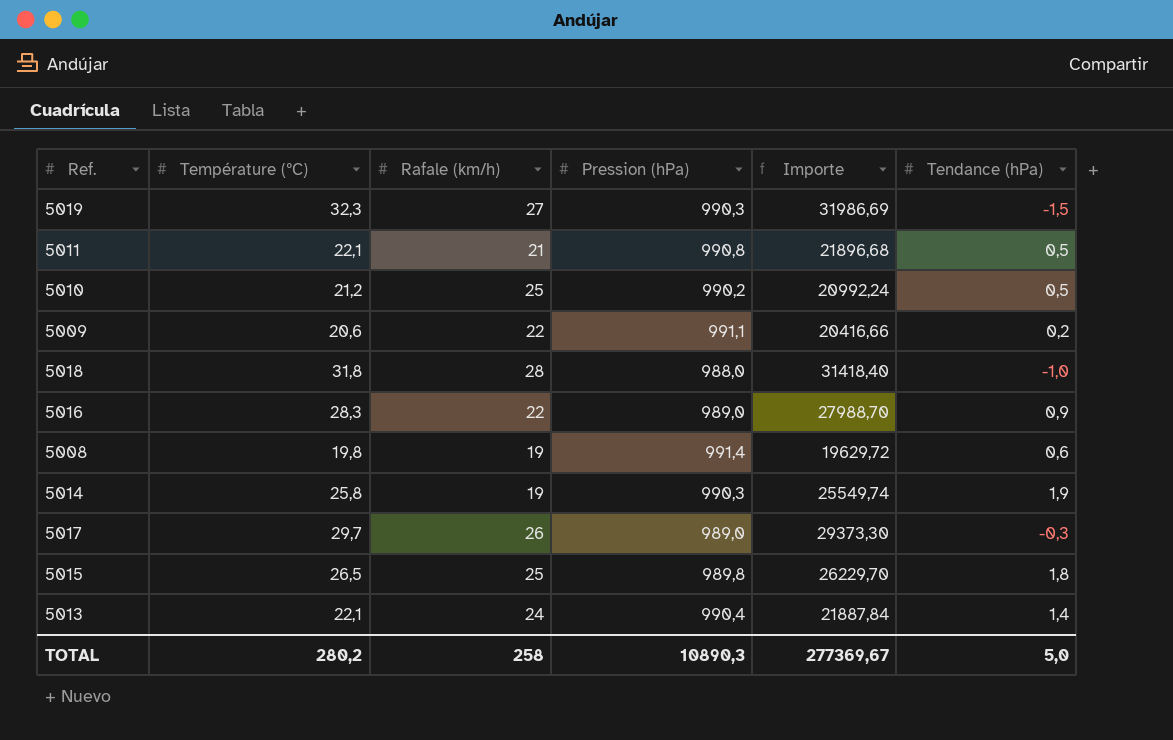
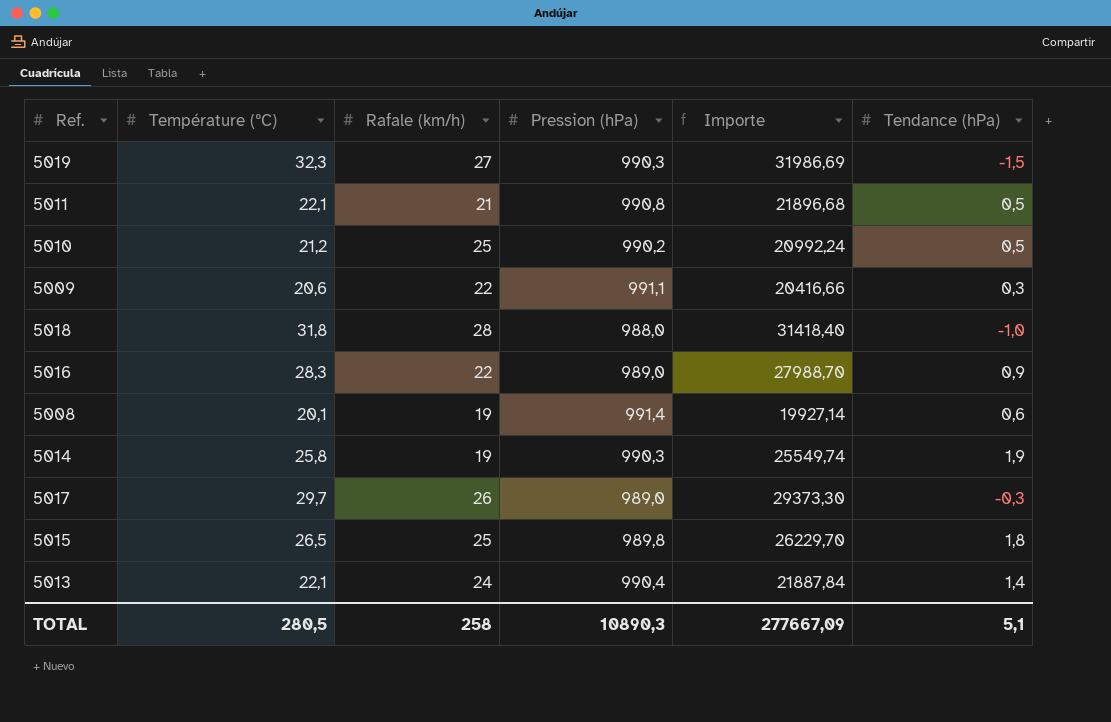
5009 | Tendance (hPa): 0,2 -> 0,3
5008 | Température (ºC): 19,8 -> 20,1
5008 | Importe: 19629,72 -> 19927,14
TOTAL | Température (ºC): 280,2 -> 280,5
TOTAL | Importe: 277369,67 -> 277667,09
TOTAL | Tendance (hPa): 5,0 -> 5,1

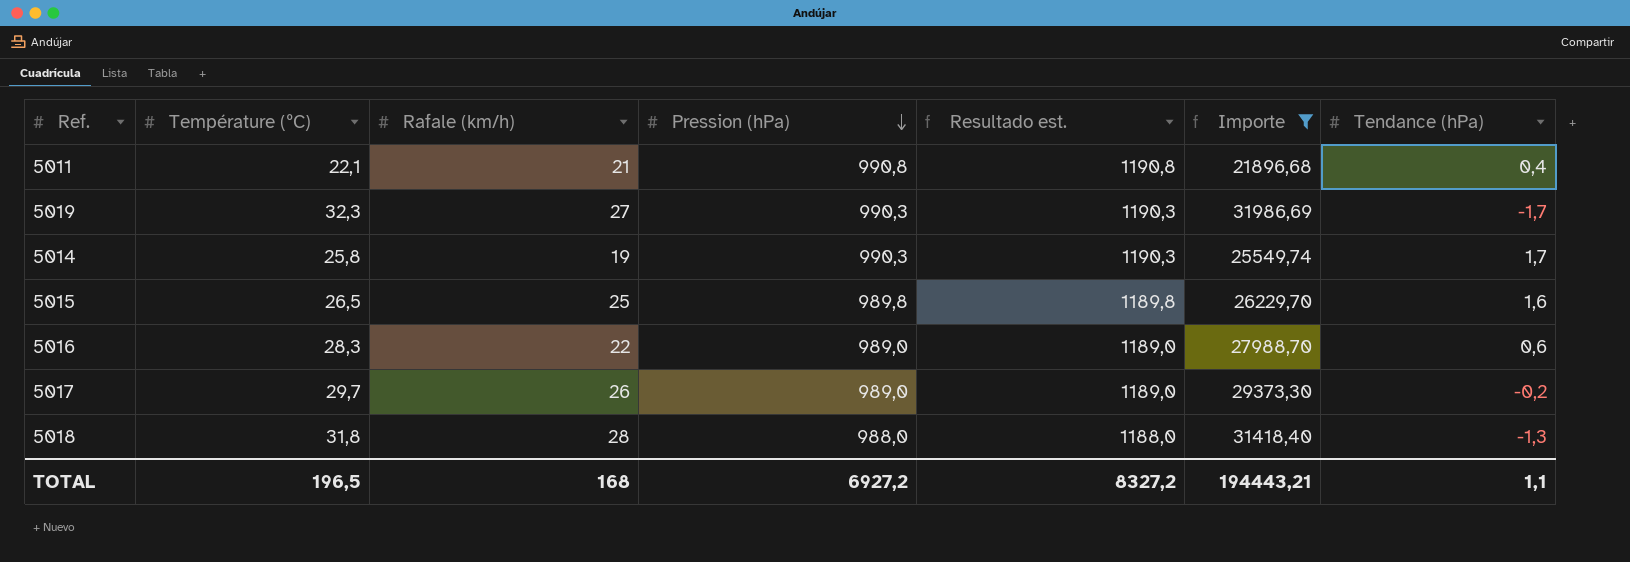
filter: none -> Importe >= 21896,68
row order: none -> Pression (hPa) descending
column Resultado est. | formula: none -> [Pression (hPa)] + 200
5011 | Tendance (hPa): 0,5 -> 0,4
5019 | Tendance (hPa): -1,5 -> -1,7
5014 | Tendance (hPa): 1,9 -> 1,7
5015 | Tendance (hPa): 1,8 -> 1,6
5016 | Tendance (hPa): 0,9 -> 0,6
5017 | Tendance (hPa): -0,3 -> -0,2
5018 | Tendance (hPa): -1,0 -> -1,3
TOTAL | Température (ºC): 280,5 -> 196,5
TOTAL | Rafale (km/h): 258 -> 168
TOTAL | Pression (hPa): 10890,3 -> 6927,2
TOTAL | Importe: 277667,09 -> 194443,21
TOTAL | Tendance (hPa): 5,1 -> 1,1

